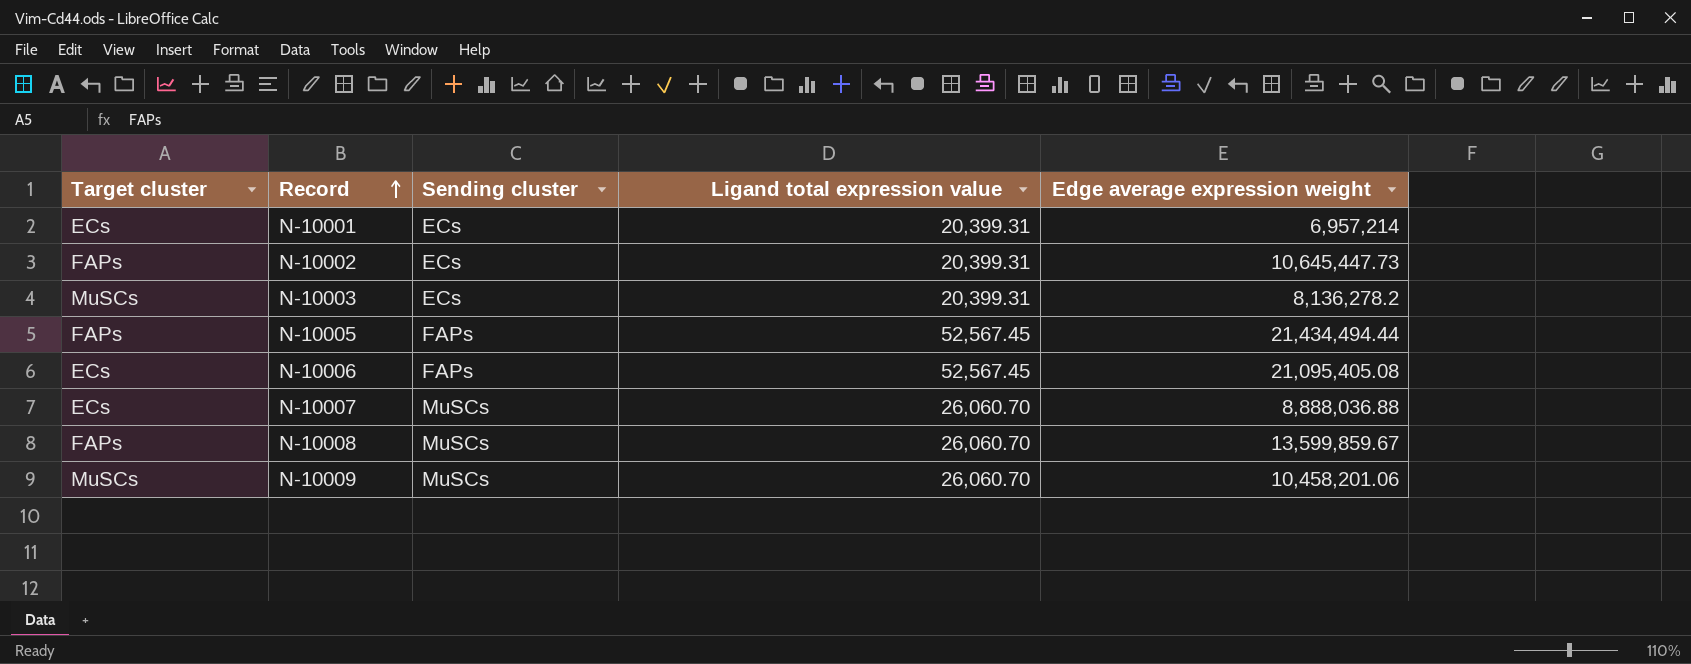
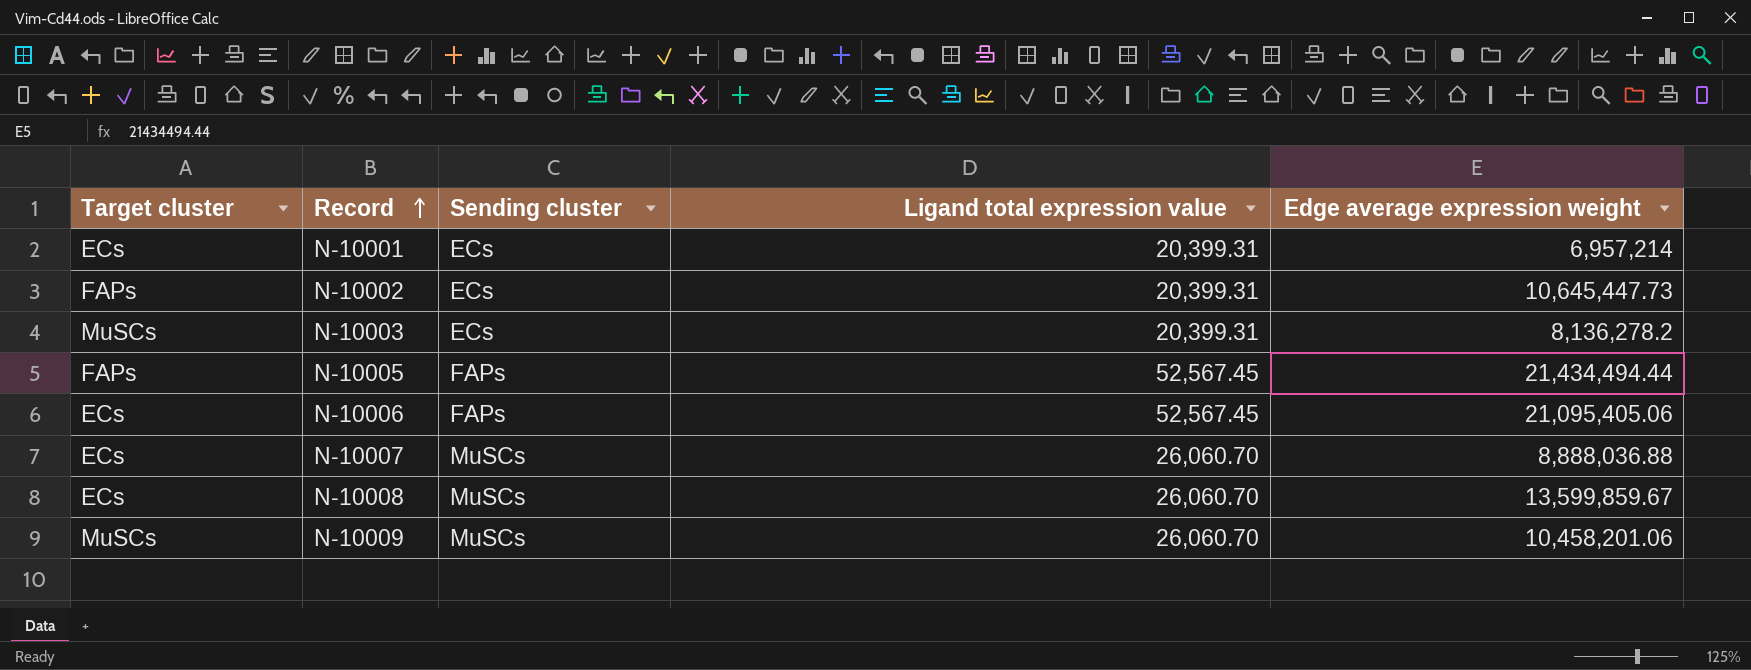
N-10006 | Edge average expression weight: 21,095,405.08 -> 21,095,405.06
N-10008 | Target cluster: FAPs -> ECs

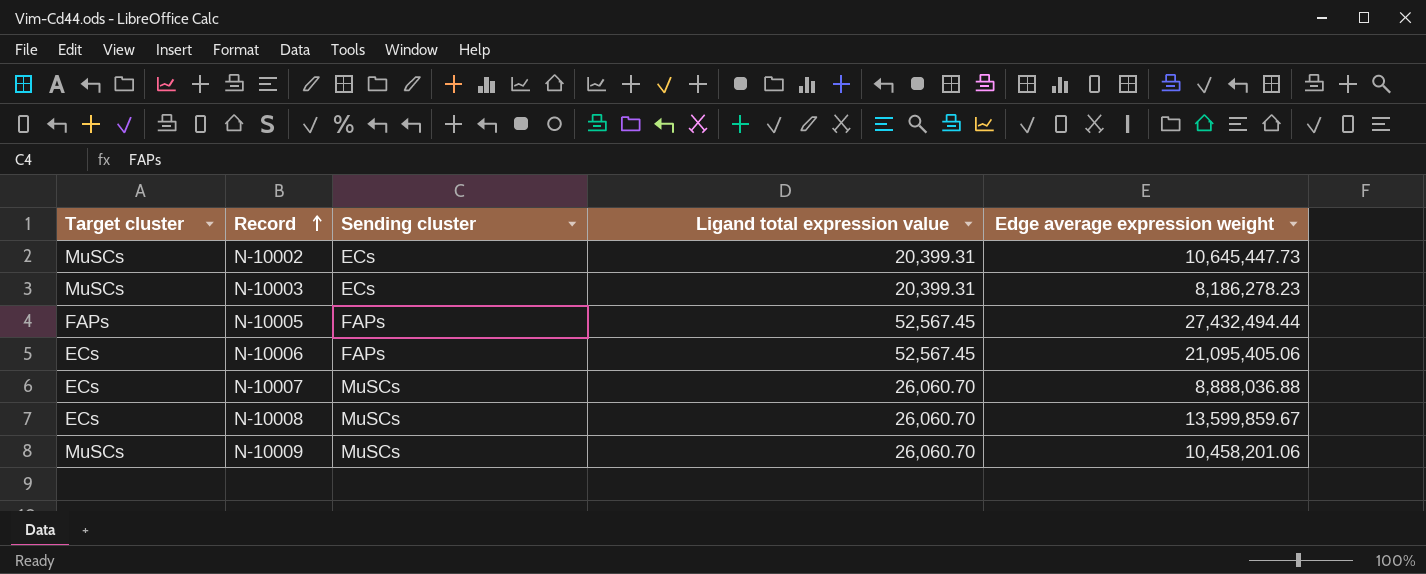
row N-10001: ECs | ECs | 20,399.31 | 6,957,214 -> none
N-10002 | Target cluster: FAPs -> MuSCs
N-10003 | Edge average expression weight: 8,136,278.2 -> 8,186,278.23
N-10005 | Edge average expression weight: 21,434,494.44 -> 27,432,494.44

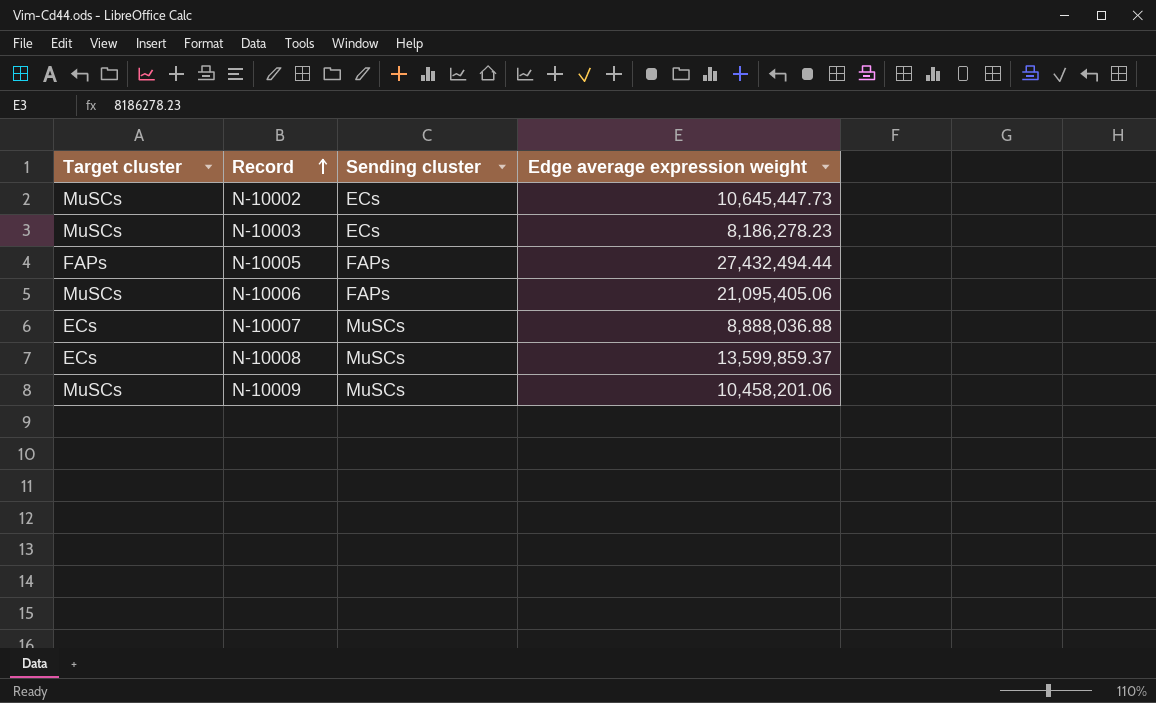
column Ligand total expression value | position: 4 -> none
N-10006 | Target cluster: ECs -> MuSCs
N-10008 | Edge average expression weight: 13,599,859.67 -> 13,599,859.37

